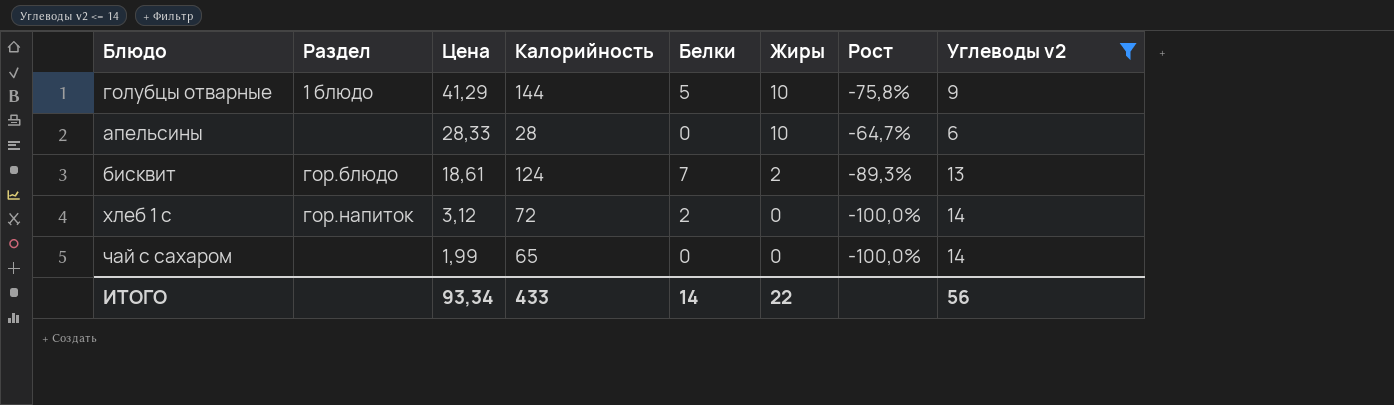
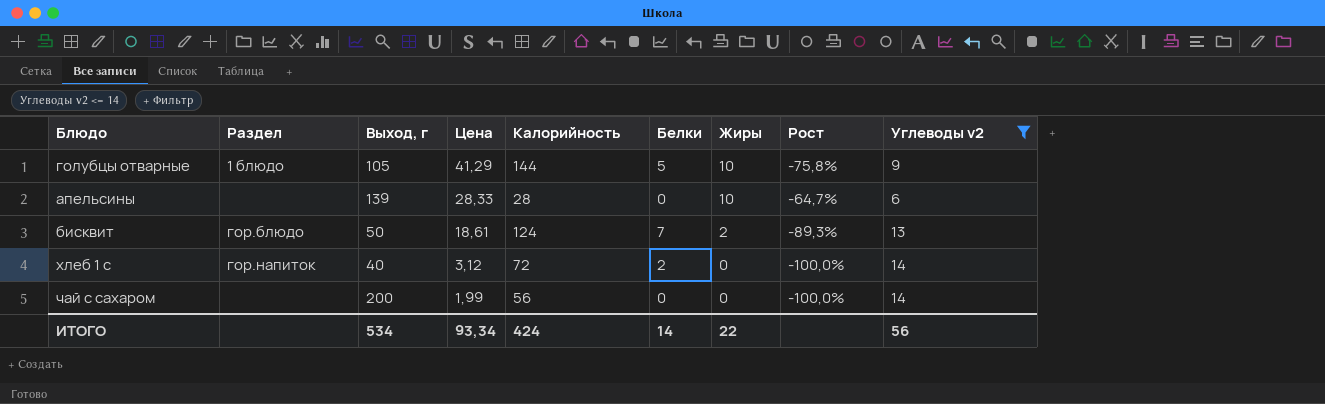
column Выход, г | position: none -> 3
чай с сахаром | Калорийность: 65 -> 56
ИТОГО | Калорийность: 433 -> 424

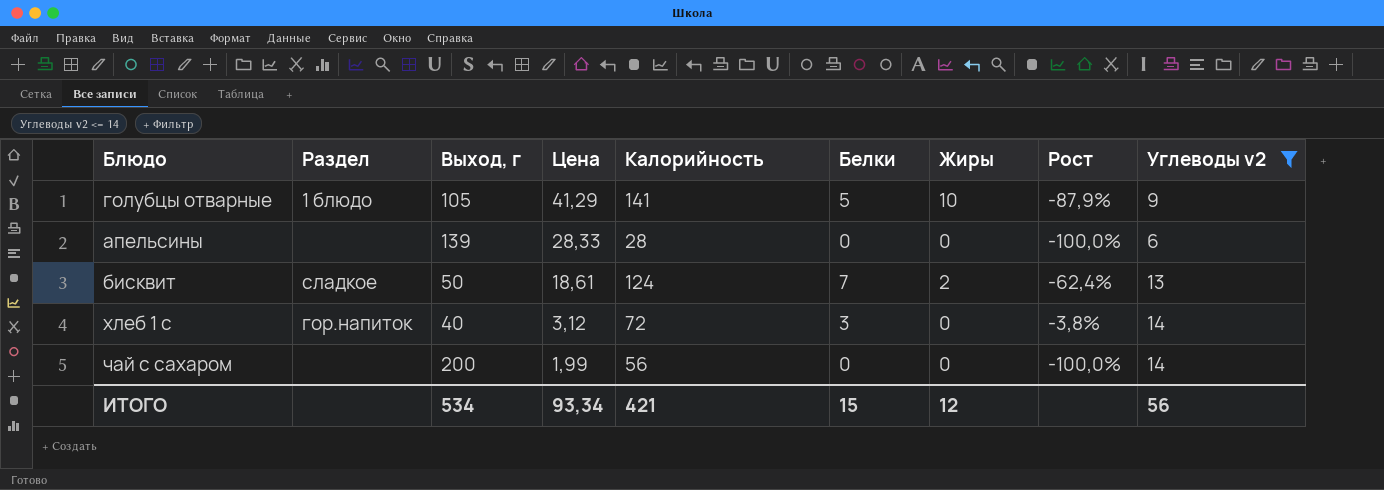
column Рост | formula: ([Жиры] - [Цена]) / [Цена] -> ([Белки] - [Цена]) / [Цена]
голубцы отварные | Калорийность: 144 -> 141
апельсины | Жиры: 10 -> 0
бисквит | Раздел: гор.блюдо -> сладкое
хлеб 1 с | Белки: 2 -> 3
ИТОГО | Калорийность: 424 -> 421
ИТОГО | Белки: 14 -> 15
ИТОГО | Жиры: 22 -> 12

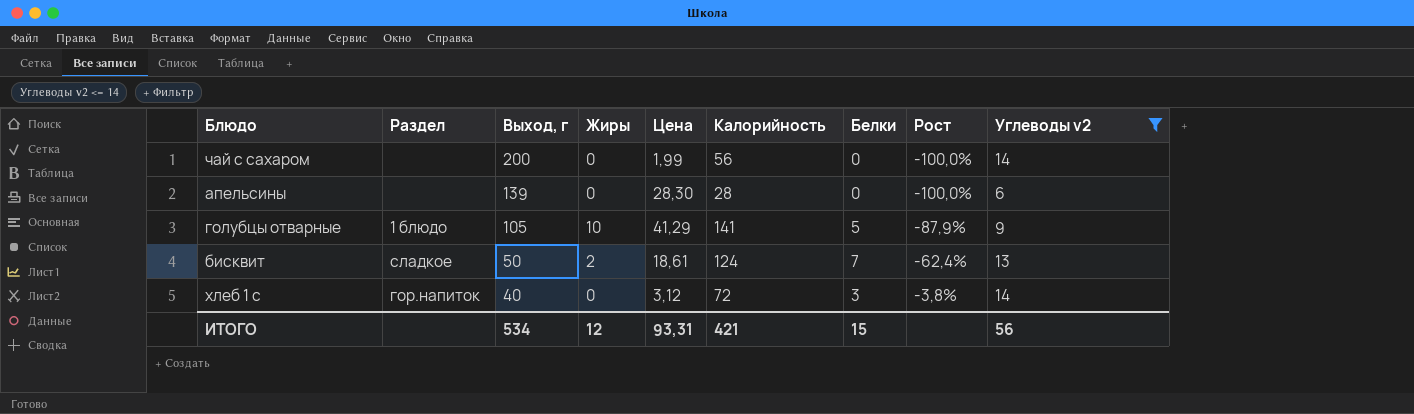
row order: Цена descending -> Выход, г descending
column Жиры | position: 7 -> 4
апельсины | Цена: 28,33 -> 28,30
ИТОГО | Цена: 93,34 -> 93,31

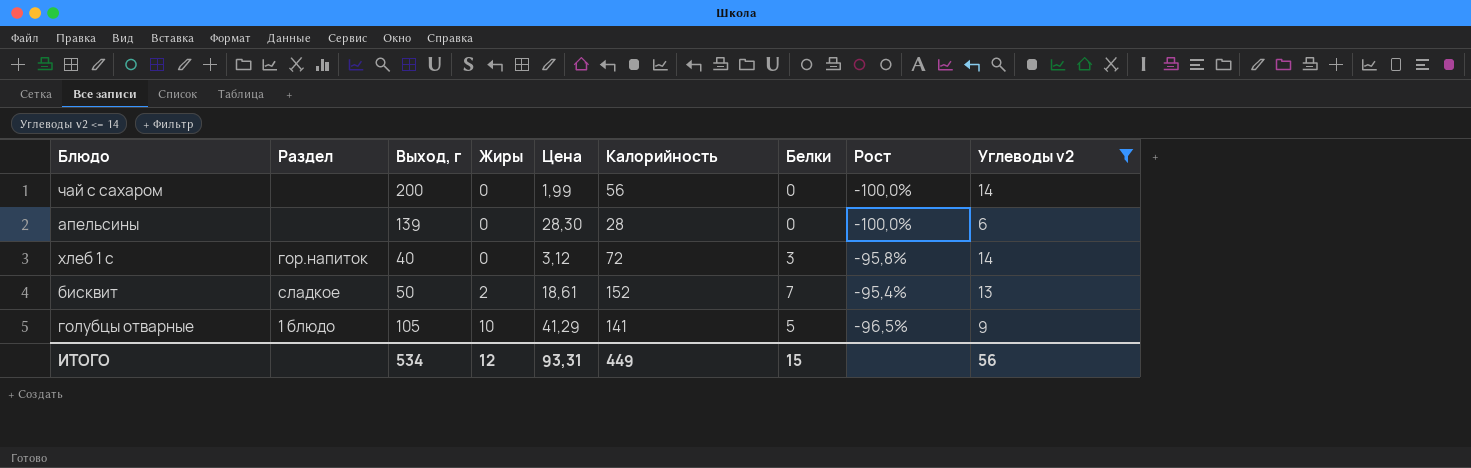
row order: Выход, г descending -> Жиры ascending
column Рост | formula: ([Белки] - [Цена]) / [Цена] -> ([Белки] - [Калорийность]) / [Калорийность]
бисквит | Калорийность: 124 -> 152
ИТОГО | Калорийность: 421 -> 449

